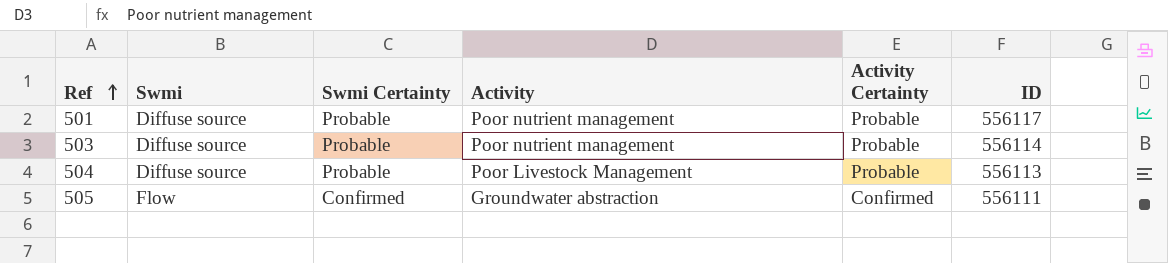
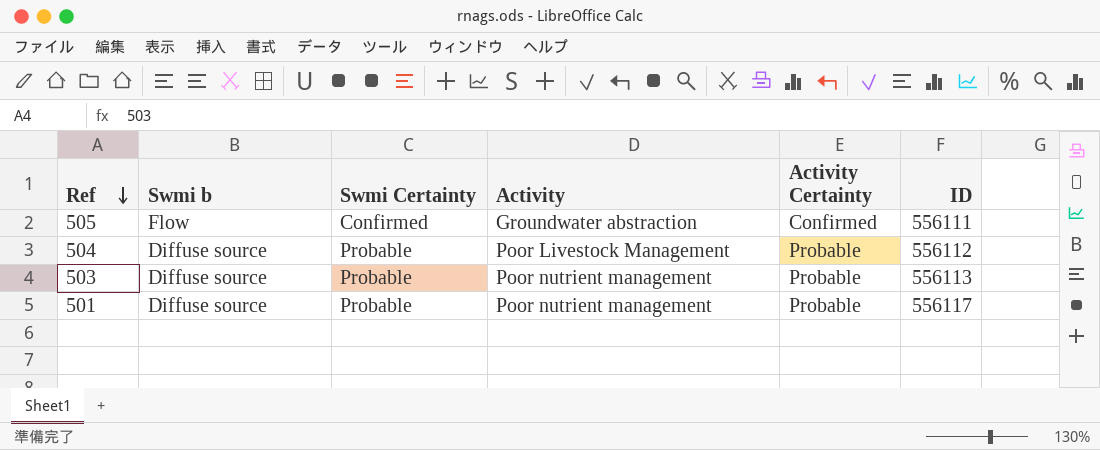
row order: Ref ascending -> Ref descending
column name: Swmi -> Swmi b
504 | ID: 556113 -> 556112
503 | ID: 556114 -> 556113

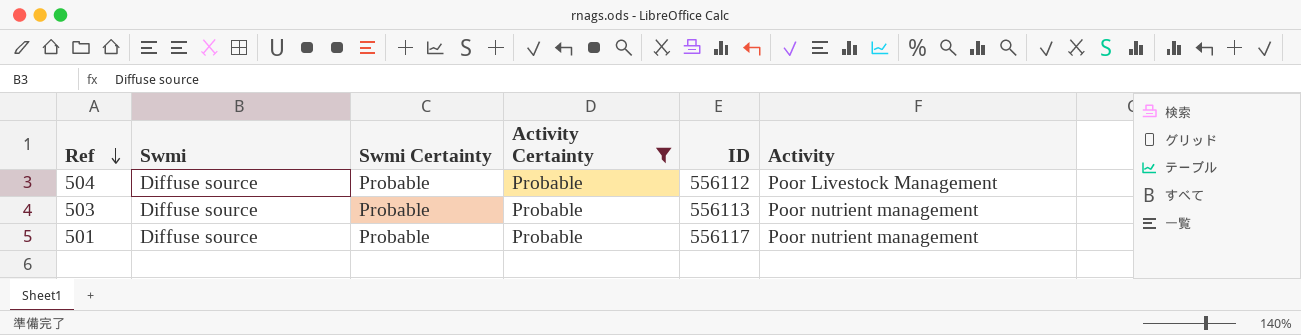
filter: none -> Activity Certainty = Probable
column name: Swmi b -> Swmi
column Activity | position: 4 -> 6

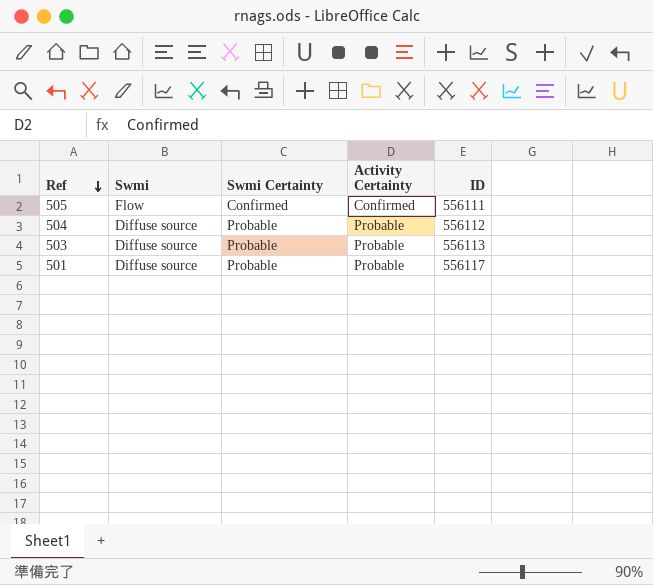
filter: Activity Certainty = Probable -> none
column Activity | position: 6 -> none

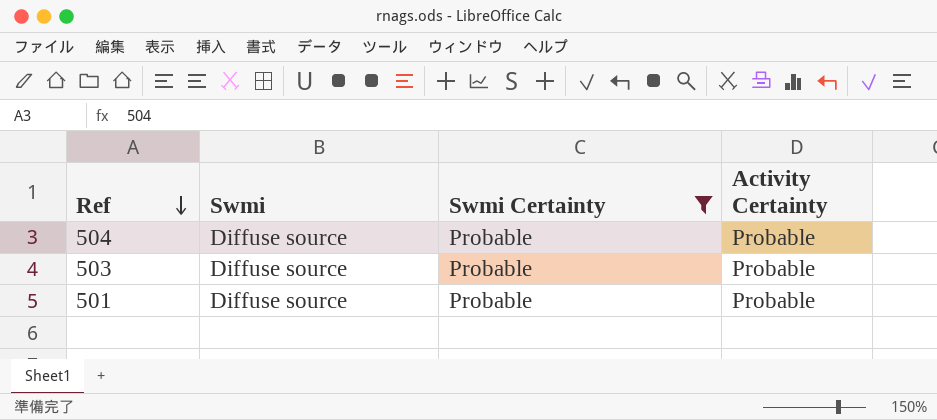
filter: none -> Swmi Certainty = Probable
column ID | position: 5 -> none

